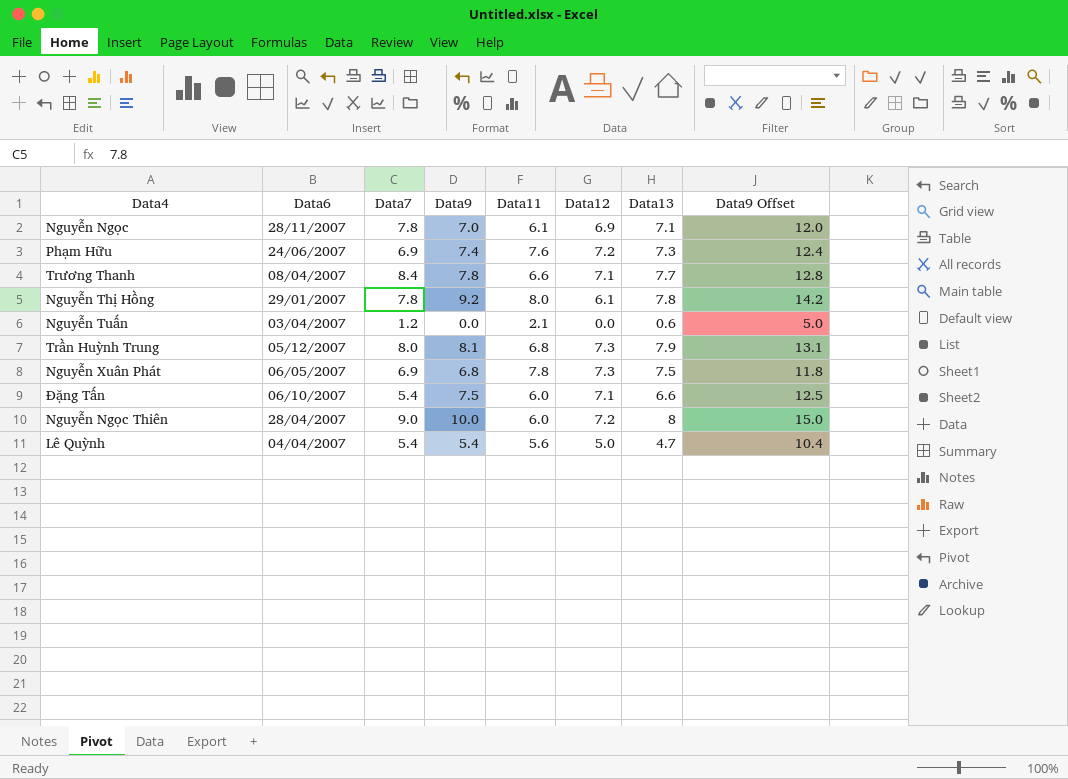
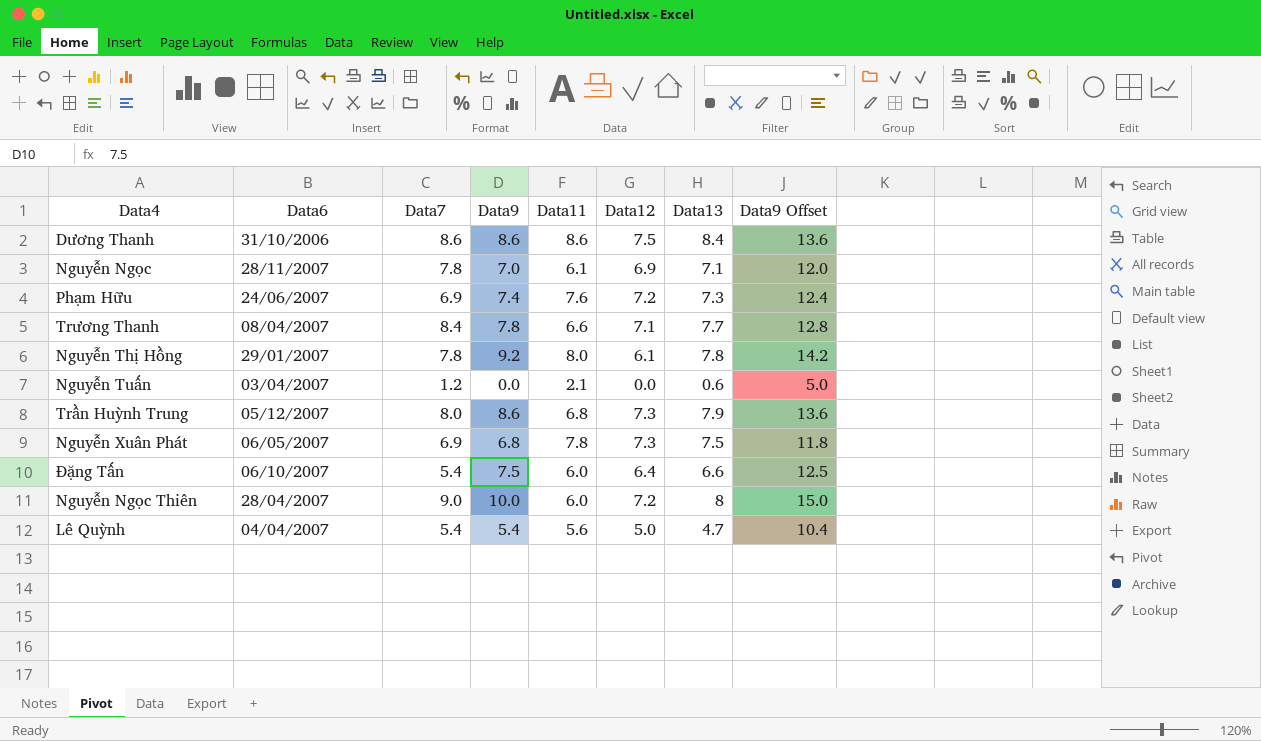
row Dương Thanh: none -> 31/10/2006 | 8.6 | 8.6 | 8.6 | 7.5 | 8.4 | 13.6
Trần Huỳnh Trung | Data9: 8.1 -> 8.6
Trần Huỳnh Trung | Data9 Offset: 13.1 -> 13.6
Đặng Tấn | Data12: 7.1 -> 6.4

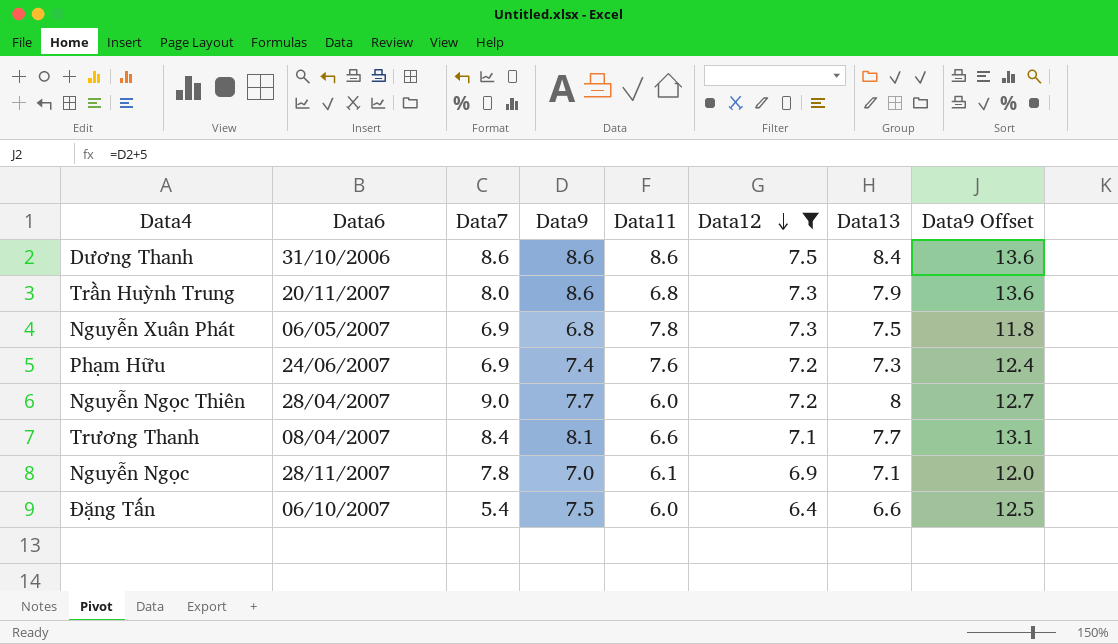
filter: none -> Data12 >= 6.4
row order: none -> Data12 descending
Trần Huỳnh Trung | Data6: 05/12/2007 -> 20/11/2007
Nguyễn Ngọc Thiên | Data9: 10.0 -> 7.7
Nguyễn Ngọc Thiên | Data9 Offset: 15.0 -> 12.7
Trương Thanh | Data9: 7.8 -> 8.1
Trương Thanh | Data9 Offset: 12.8 -> 13.1

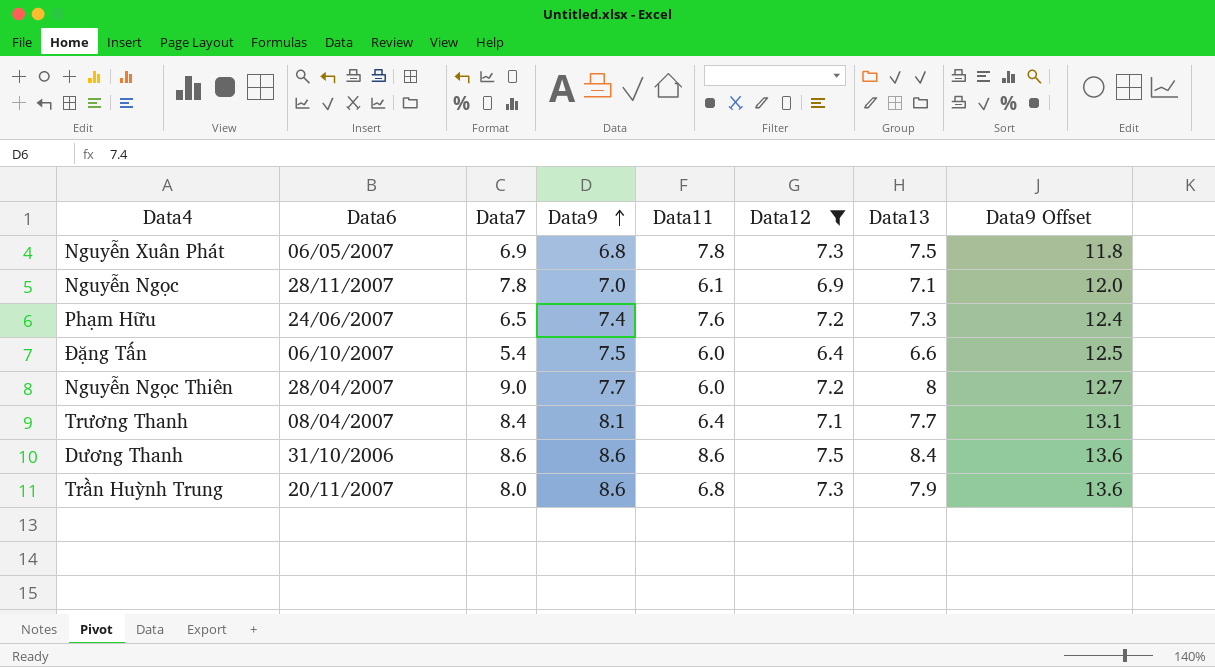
row order: Data12 descending -> Data9 ascending
Phạm Hữu | Data7: 6.9 -> 6.5
Trương Thanh | Data11: 6.6 -> 6.4

